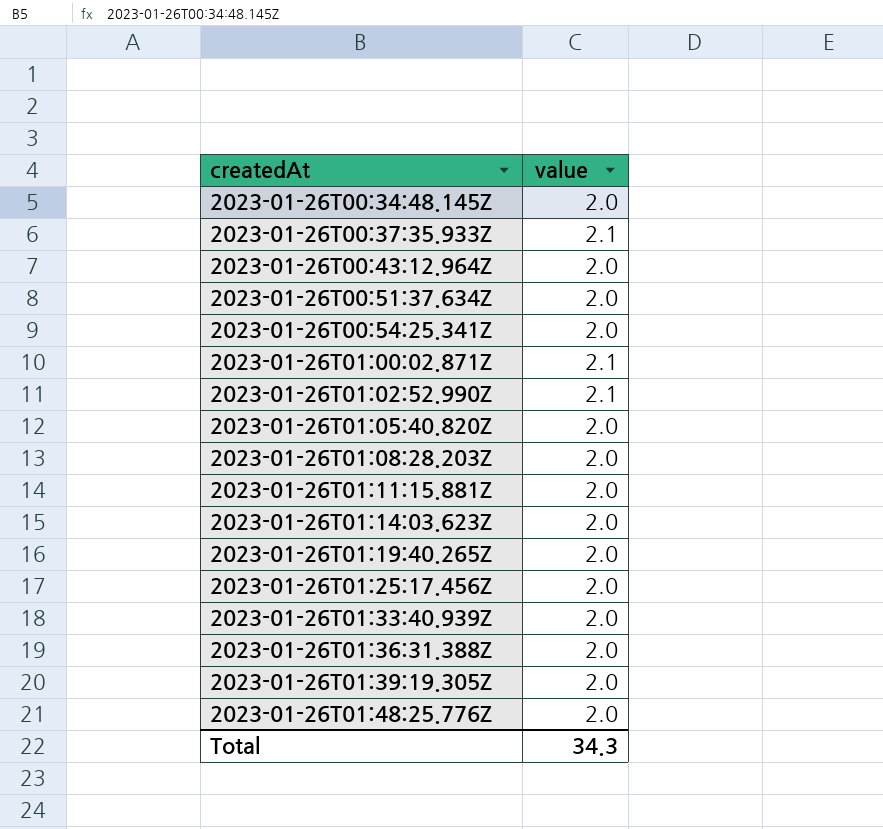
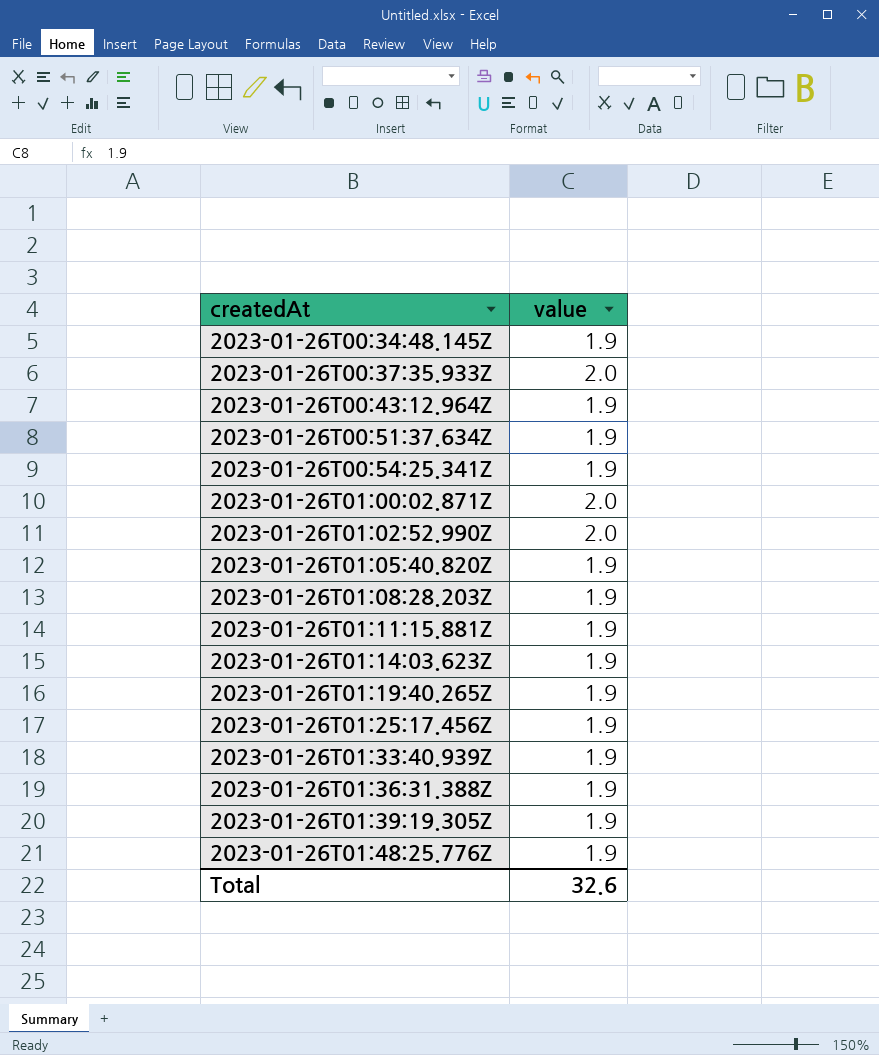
2023-01-26T00:34:48.145Z | value: 2.0 -> 1.9
2023-01-26T00:37:35.933Z | value: 2.1 -> 2.0
2023-01-26T00:43:12.964Z | value: 2.0 -> 1.9
2023-01-26T00:51:37.634Z | value: 2.0 -> 1.9
2023-01-26T00:54:25.341Z | value: 2.0 -> 1.9
2023-01-26T01:00:02.871Z | value: 2.1 -> 2.0
2023-01-26T01:02:52.990Z | value: 2.1 -> 2.0
2023-01-26T01:05:40.820Z | value: 2.0 -> 1.9
2023-01-26T01:08:28.203Z | value: 2.0 -> 1.9
2023-01-26T01:11:15.881Z | value: 2.0 -> 1.9
2023-01-26T01:14:03.623Z | value: 2.0 -> 1.9
2023-01-26T01:19:40.265Z | value: 2.0 -> 1.9
2023-01-26T01:25:17.456Z | value: 2.0 -> 1.9
2023-01-26T01:33:40.939Z | value: 2.0 -> 1.9
2023-01-26T01:36:31.388Z | value: 2.0 -> 1.9
2023-01-26T01:39:19.305Z | value: 2.0 -> 1.9
2023-01-26T01:48:25.776Z | value: 2.0 -> 1.9
Total | value: 34.3 -> 32.6

